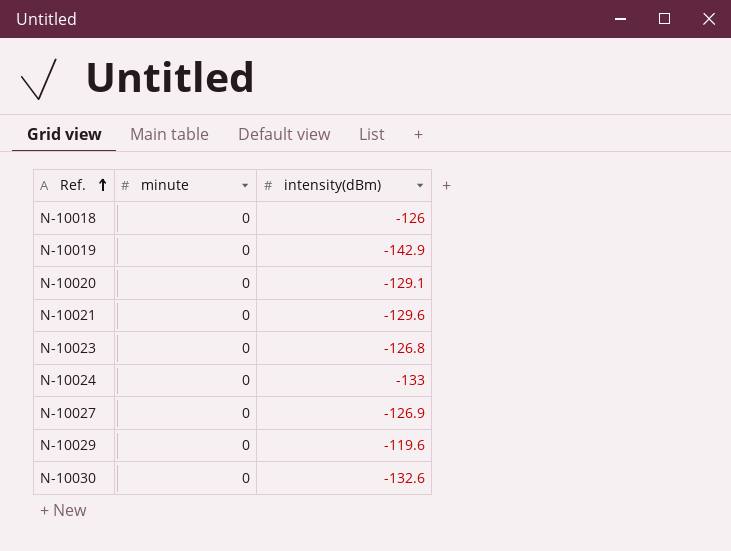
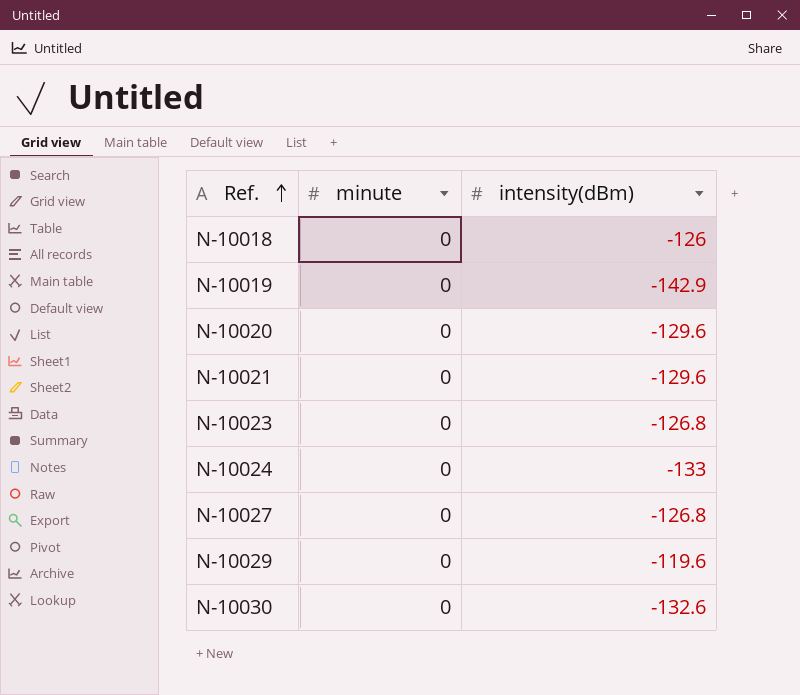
N-10020 | intensity(dBm): -129.1 -> -129.6
N-10027 | intensity(dBm): -126.9 -> -126.8

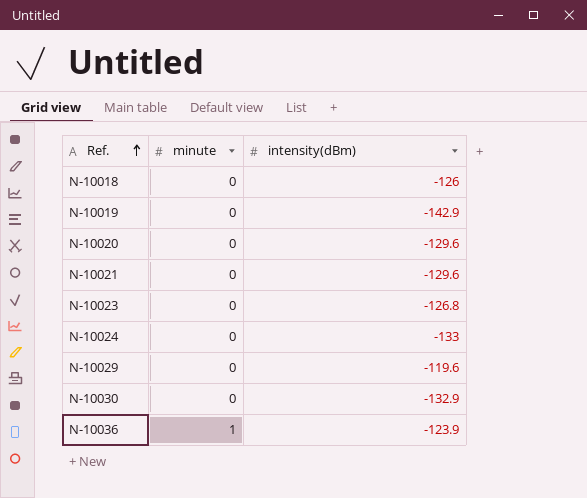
row N-10027: 0 | -126.8 -> none
N-10030 | intensity(dBm): -132.6 -> -132.9
row N-10036: none -> 1 | -123.9

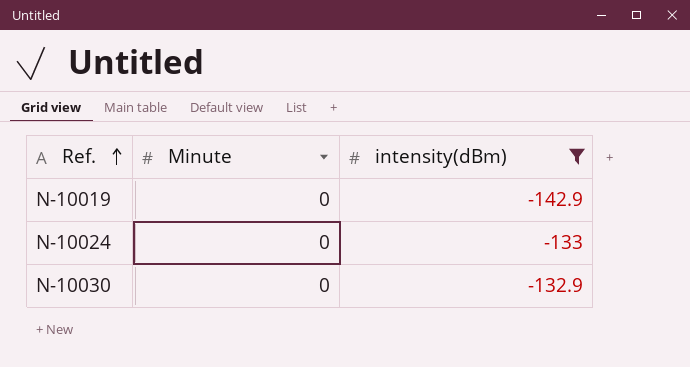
filter: none -> intensity(dBm) <= -132.9
column name: minute -> Minute

